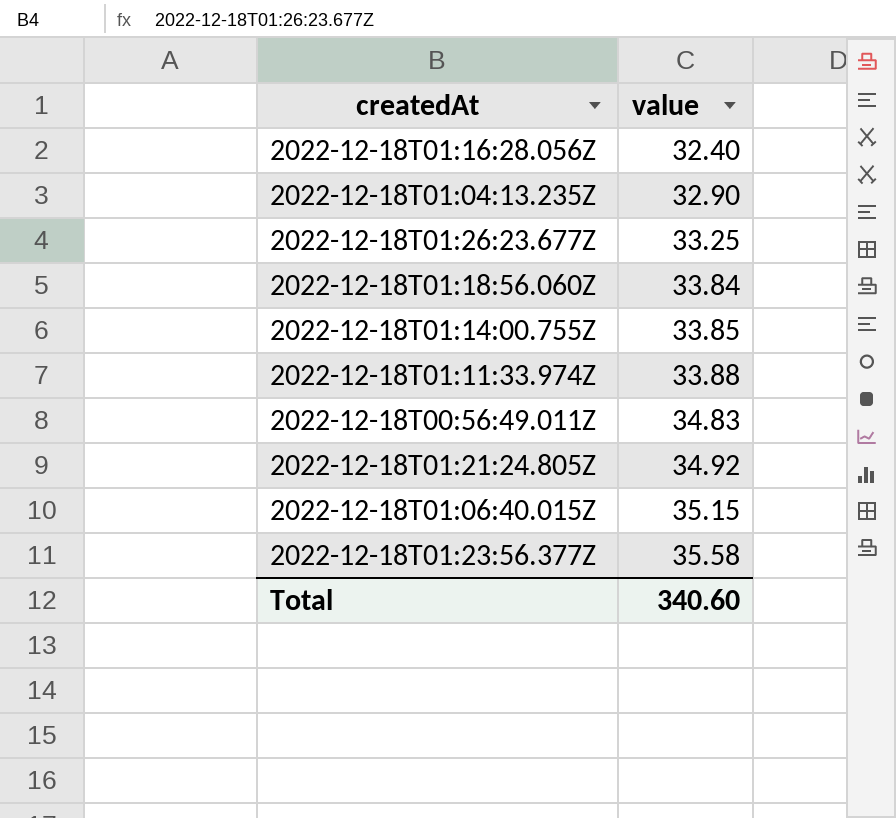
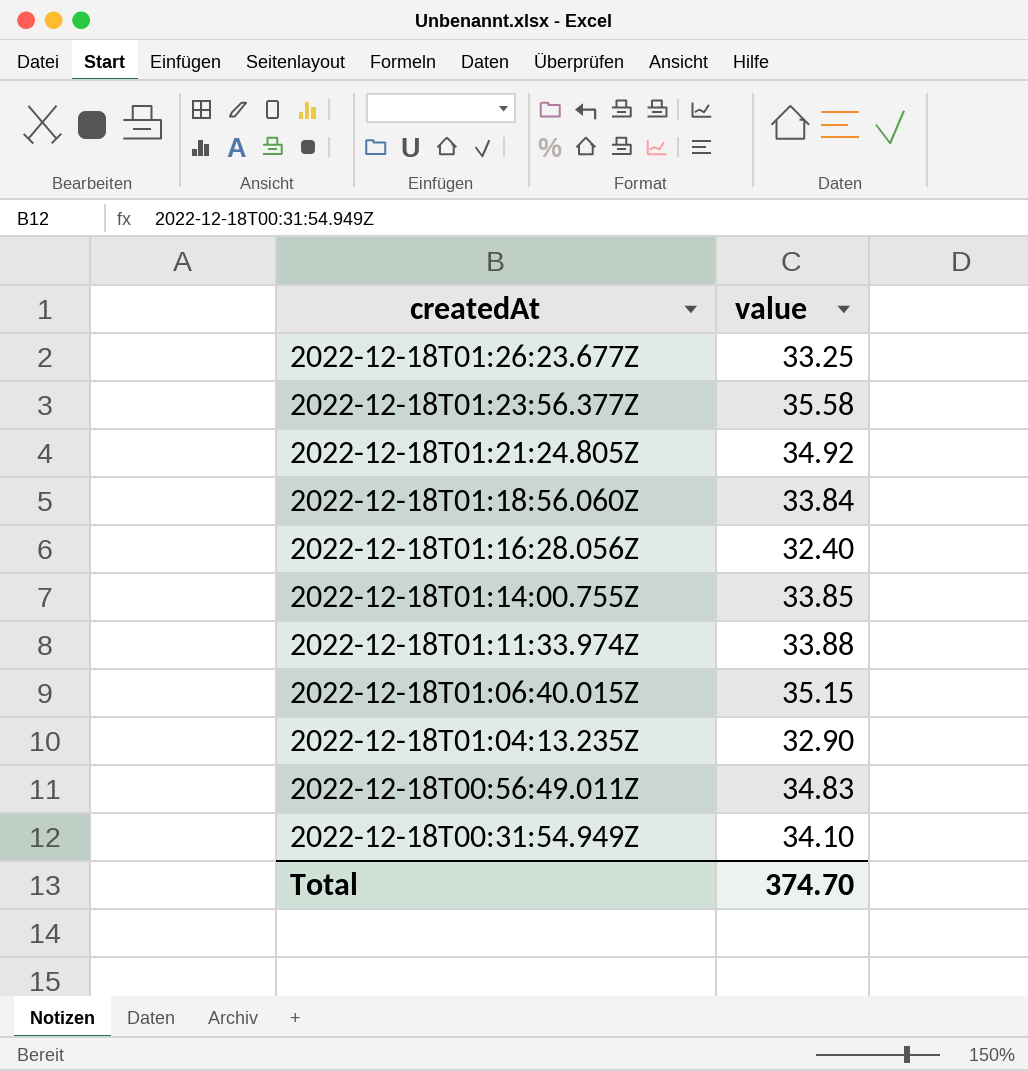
row order: value ascending -> createdAt descending
row 2022-12-18T00:31:54.949Z: none -> 34.10
Total | value: 340.60 -> 374.70

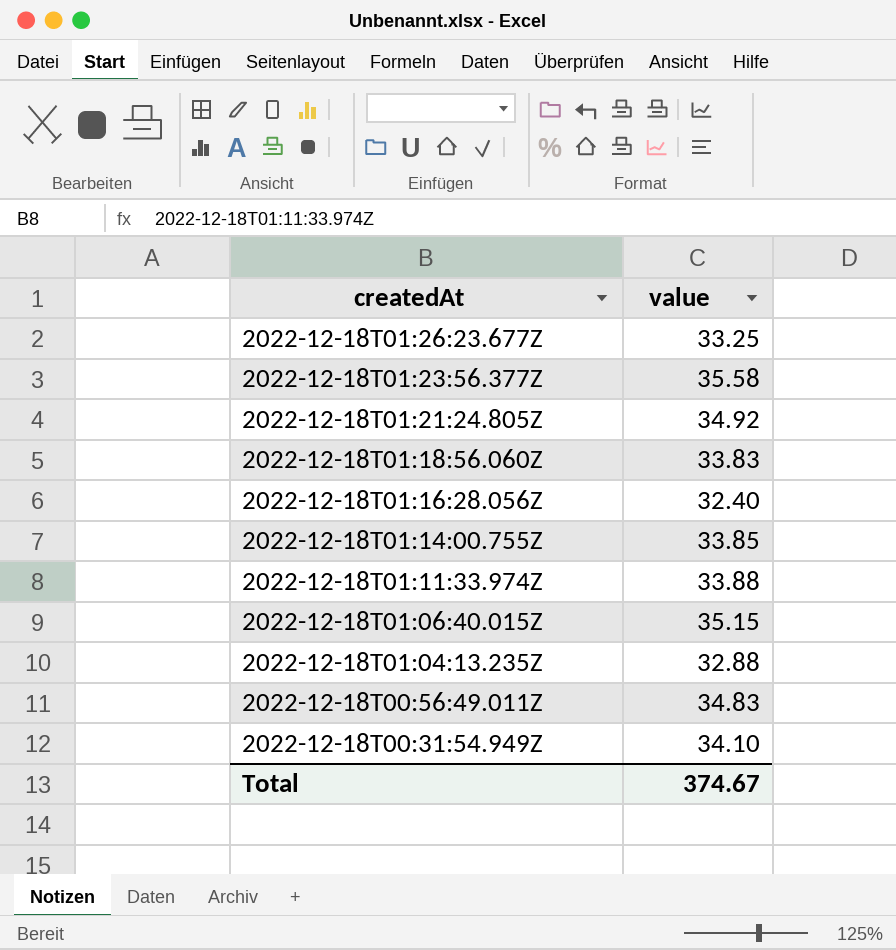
2022-12-18T01:18:56.060Z | value: 33.84 -> 33.83
2022-12-18T01:04:13.235Z | value: 32.90 -> 32.88
Total | value: 374.70 -> 374.67

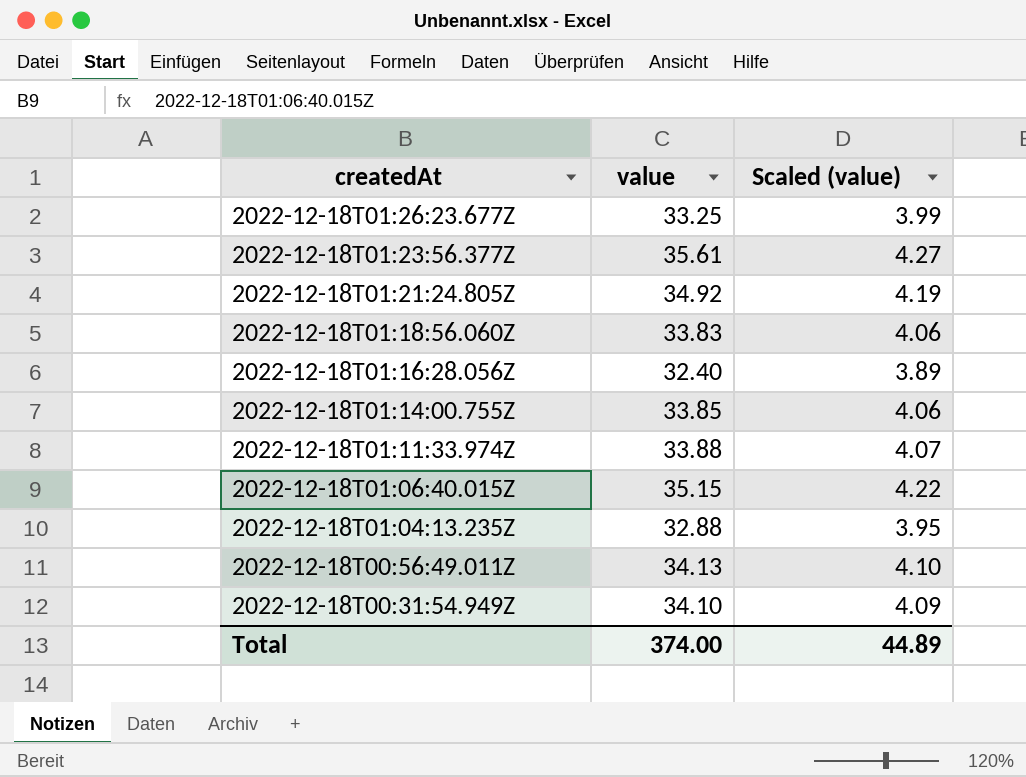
column Scaled (value) | formula: none -> [value] * 0.12
2022-12-18T01:23:56.377Z | value: 35.58 -> 35.61
2022-12-18T00:56:49.011Z | value: 34.83 -> 34.13
Total | value: 374.67 -> 374.00

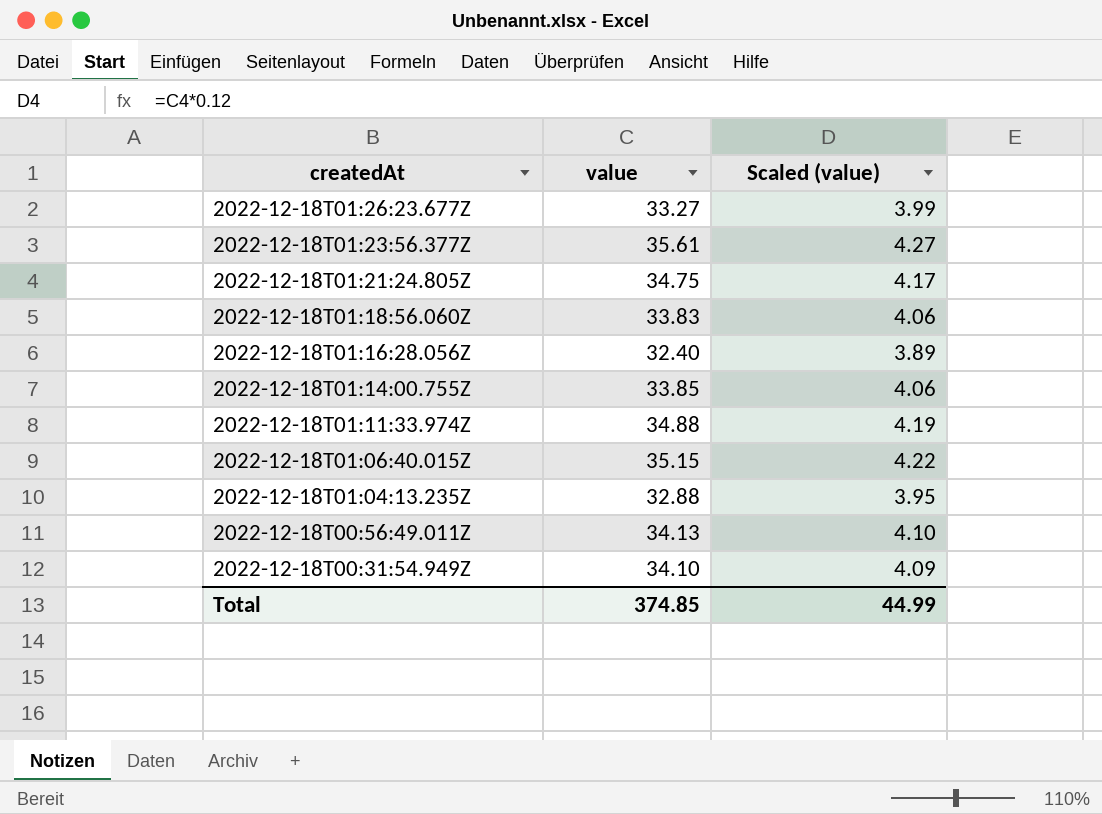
2022-12-18T01:26:23.677Z | value: 33.25 -> 33.27
2022-12-18T01:21:24.805Z | value: 34.92 -> 34.75
2022-12-18T01:21:24.805Z | Scaled (value): 4.19 -> 4.17
2022-12-18T01:11:33.974Z | value: 33.88 -> 34.88
2022-12-18T01:11:33.974Z | Scaled (value): 4.07 -> 4.19
Total | value: 374.00 -> 374.85
Total | Scaled (value): 44.89 -> 44.99

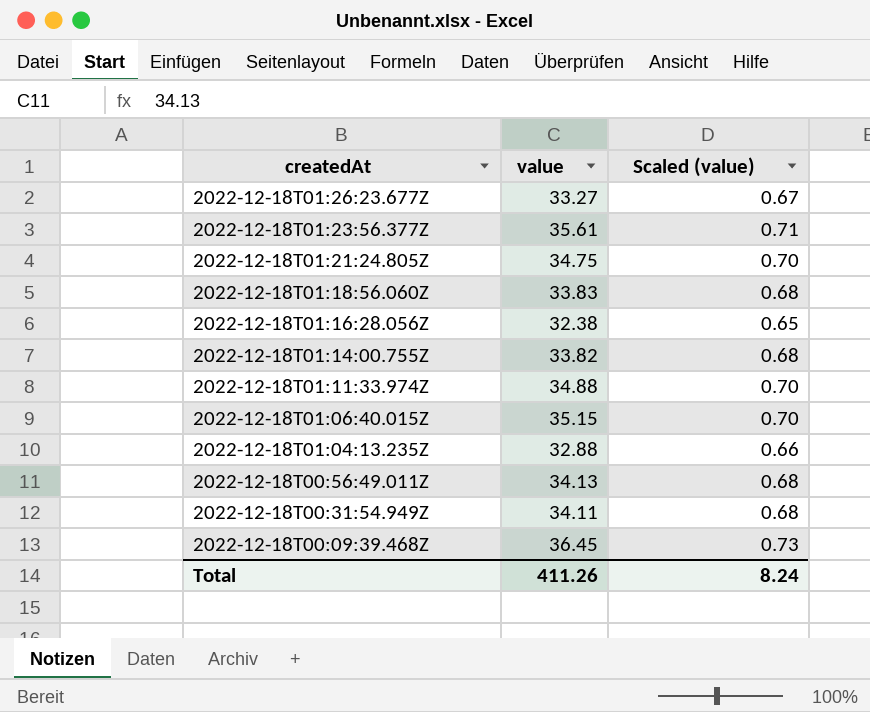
column Scaled (value) | formula: [value] * 0.12 -> [value] * 0.02
2022-12-18T01:16:28.056Z | value: 32.40 -> 32.38
2022-12-18T01:14:00.755Z | value: 33.85 -> 33.82
2022-12-18T00:31:54.949Z | value: 34.10 -> 34.11
row 2022-12-18T00:09:39.468Z: none -> 36.45 | 0.73
Total | value: 374.85 -> 411.26
Total | Scaled (value): 44.99 -> 8.24

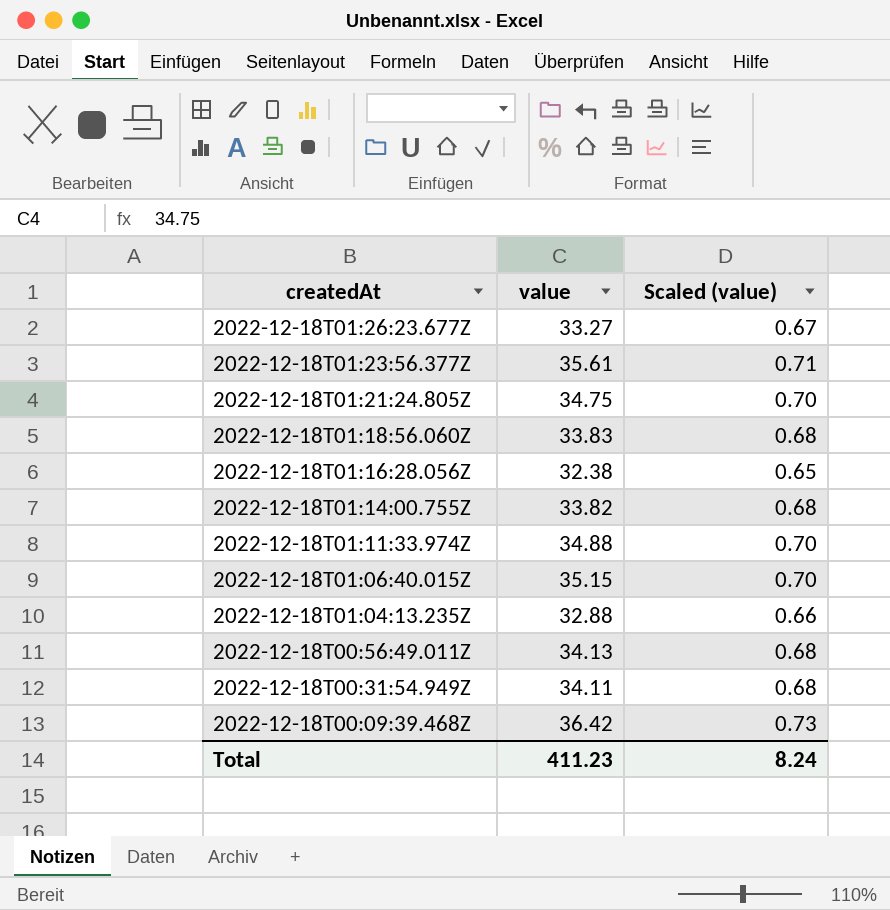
2022-12-18T00:09:39.468Z | value: 36.45 -> 36.42
Total | value: 411.26 -> 411.23

